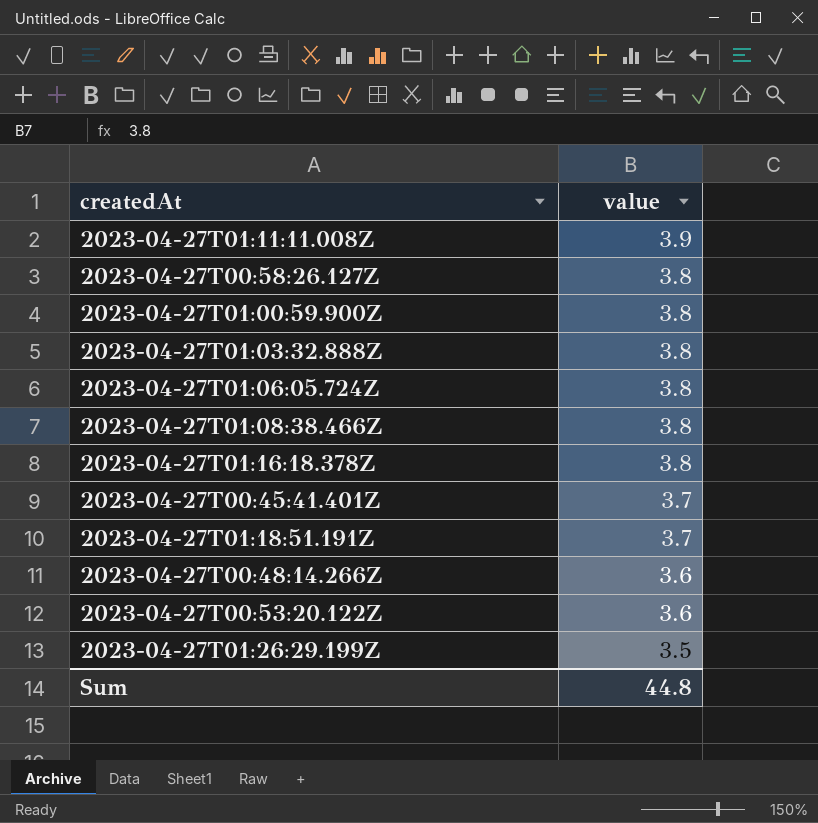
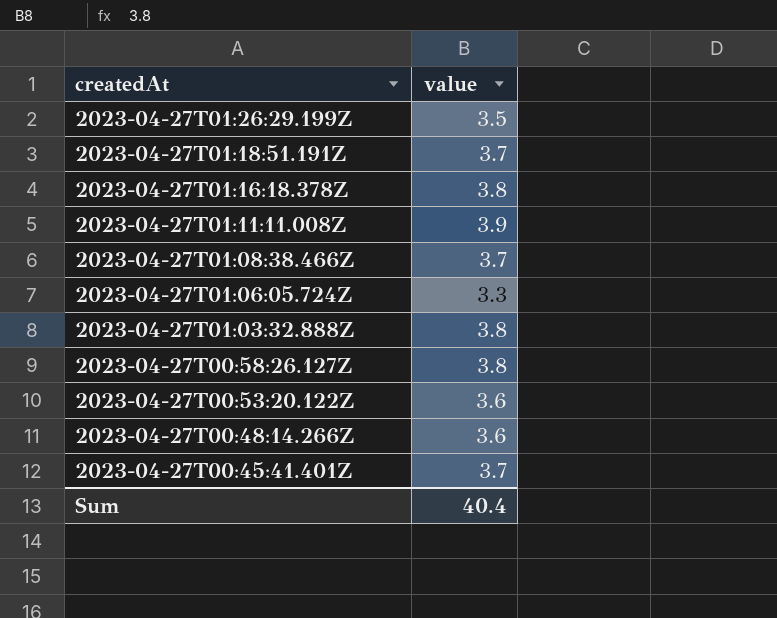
row order: value descending -> createdAt descending
row 2023-04-27T01:00:59.900Z: 3.8 -> none
2023-04-27T01:08:38.466Z | value: 3.8 -> 3.7
2023-04-27T01:06:05.724Z | value: 3.8 -> 3.3
Sum | value: 44.8 -> 40.4

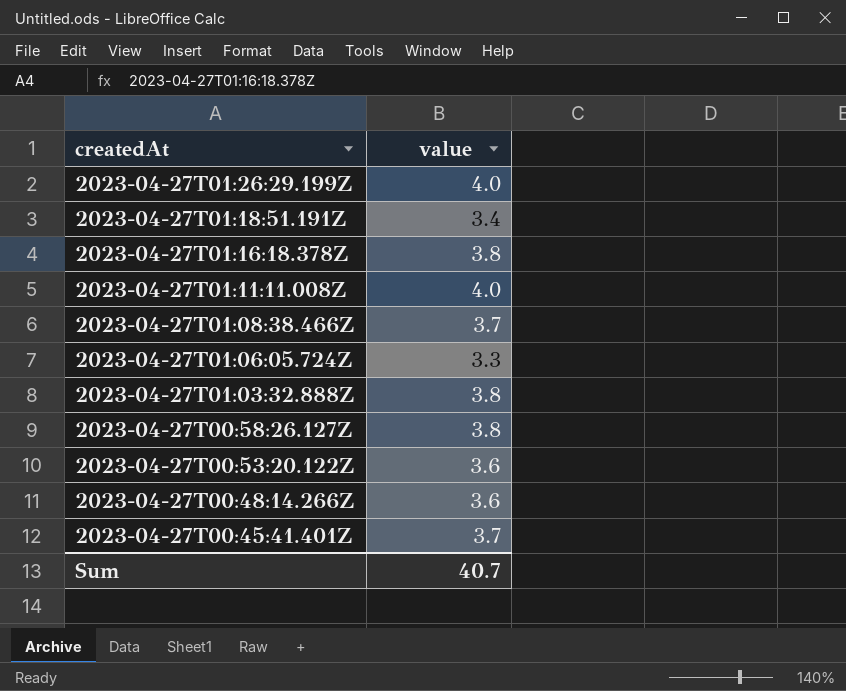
2023-04-27T01:26:29.199Z | value: 3.5 -> 4.0
2023-04-27T01:18:51.191Z | value: 3.7 -> 3.4
2023-04-27T01:11:11.008Z | value: 3.9 -> 4.0
Sum | value: 40.4 -> 40.7

